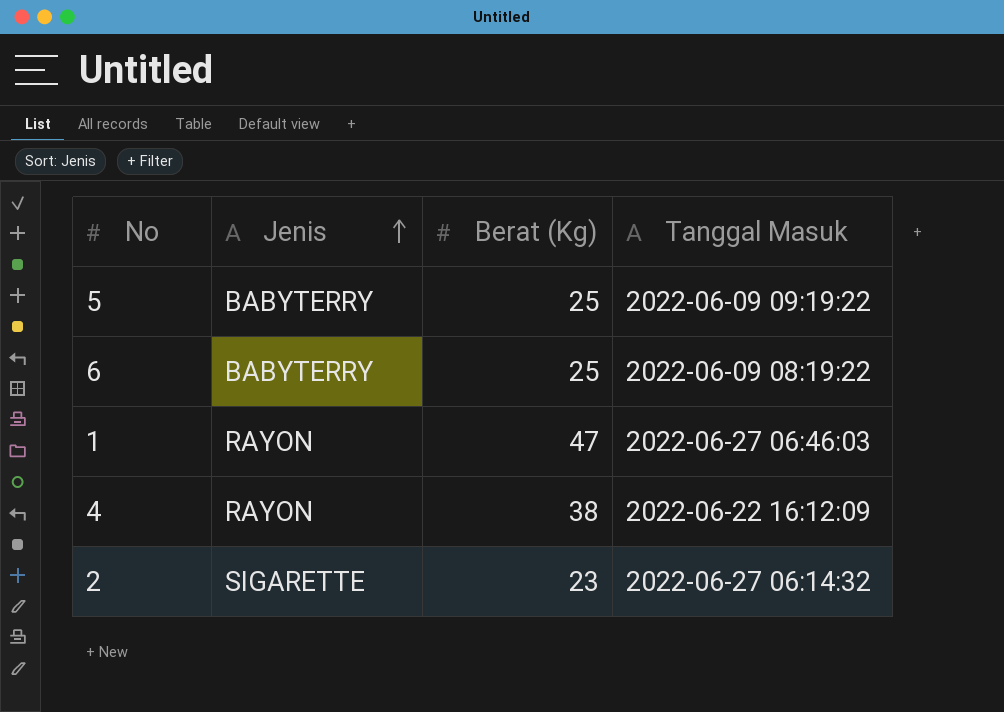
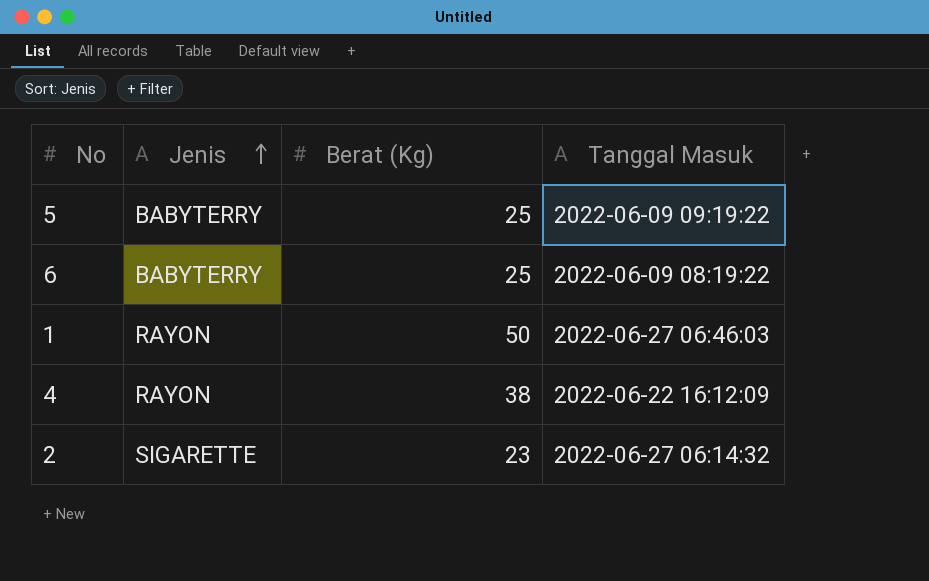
1 | Berat (Kg): 47 -> 50

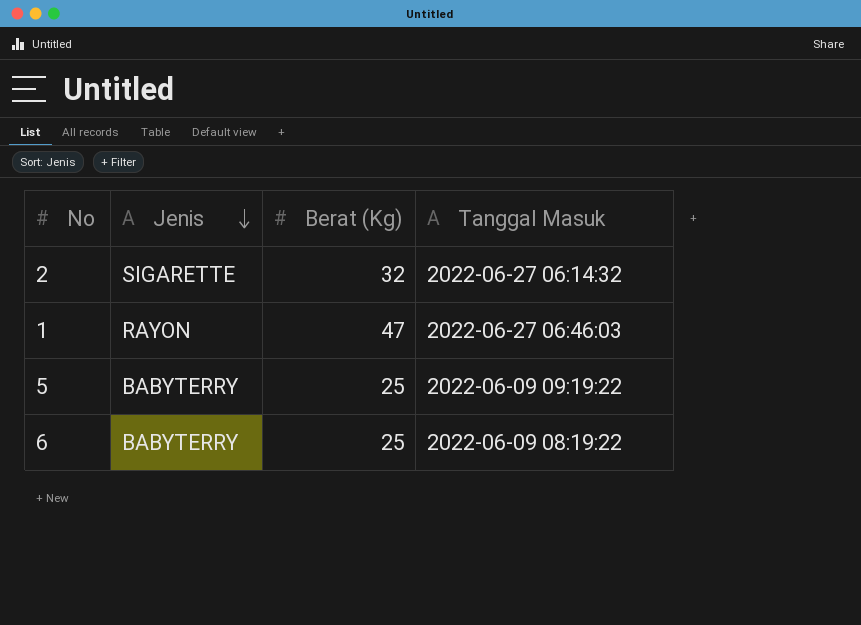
row order: Jenis ascending -> Jenis descending
row 4: RAYON | 38 | 2022-06-22 16:12:09 -> none
2 | Berat (Kg): 23 -> 32
1 | Berat (Kg): 50 -> 47

